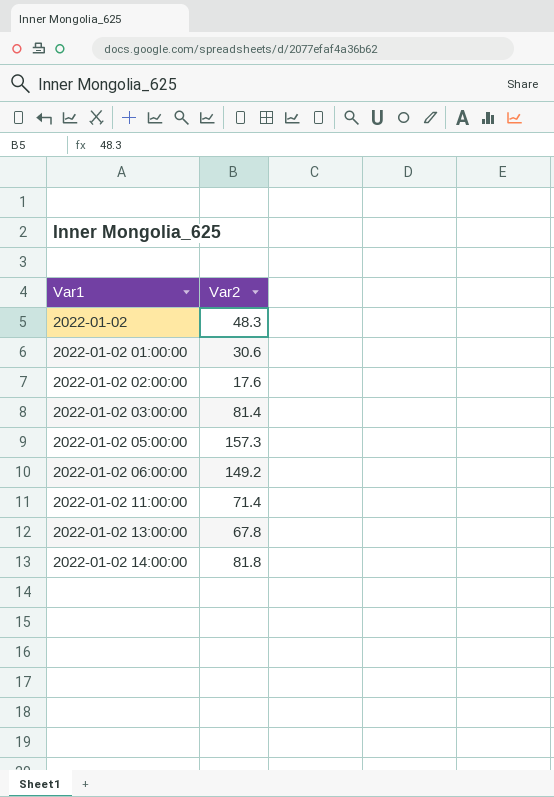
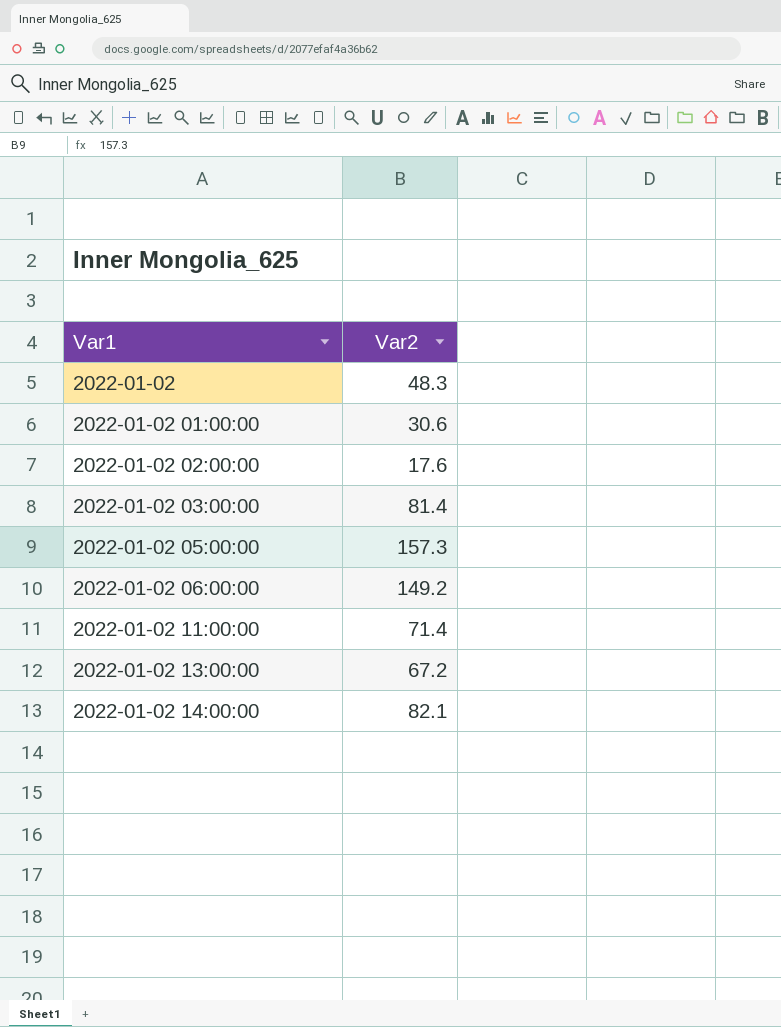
2022-01-02 13:00:00 | Var2: 67.8 -> 67.2
2022-01-02 14:00:00 | Var2: 81.8 -> 82.1

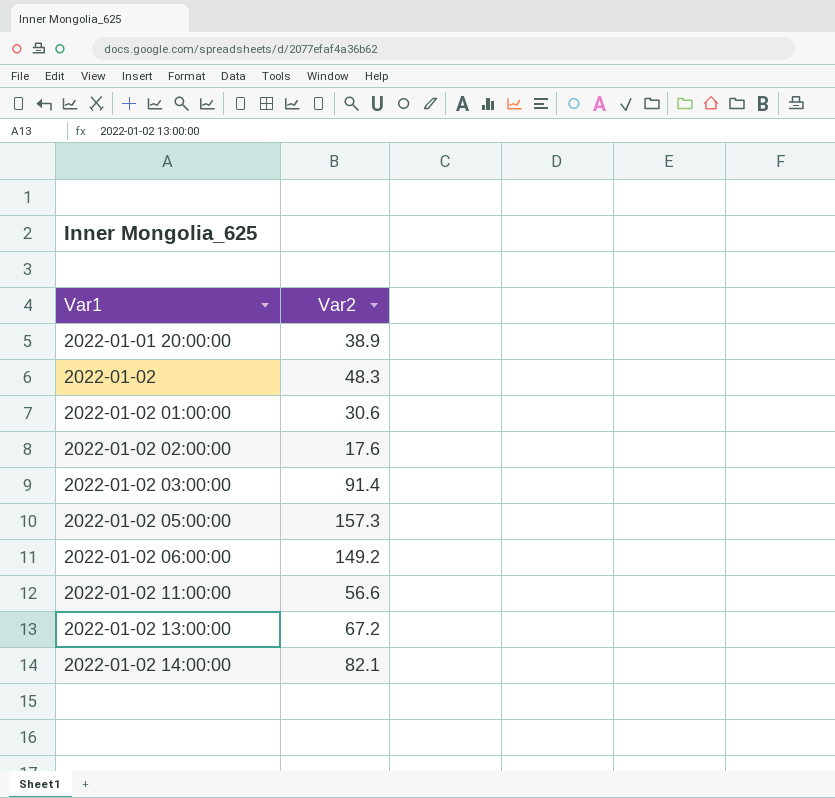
row 2022-01-01 20:00:00: none -> 38.9
2022-01-02 03:00:00 | Var2: 81.4 -> 91.4
2022-01-02 11:00:00 | Var2: 71.4 -> 56.6

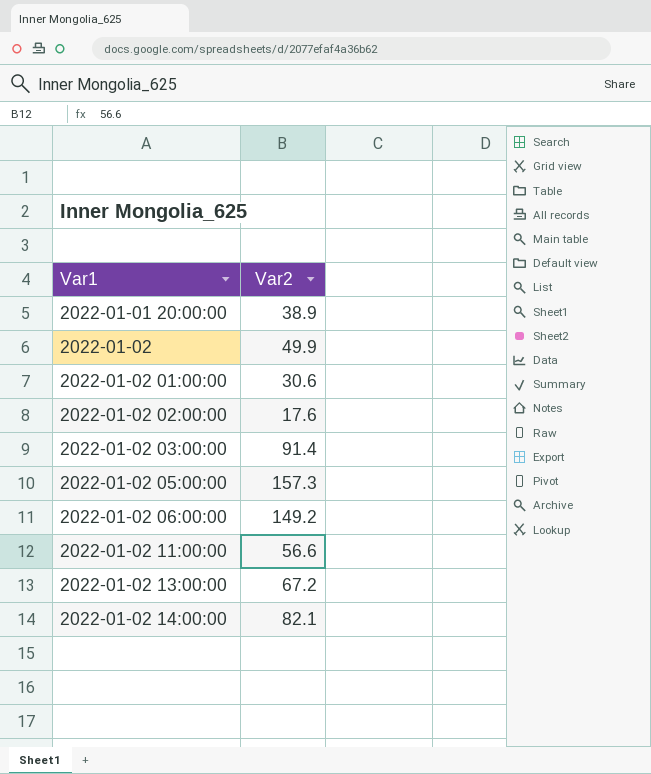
2022-01-02 | Var2: 48.3 -> 49.9

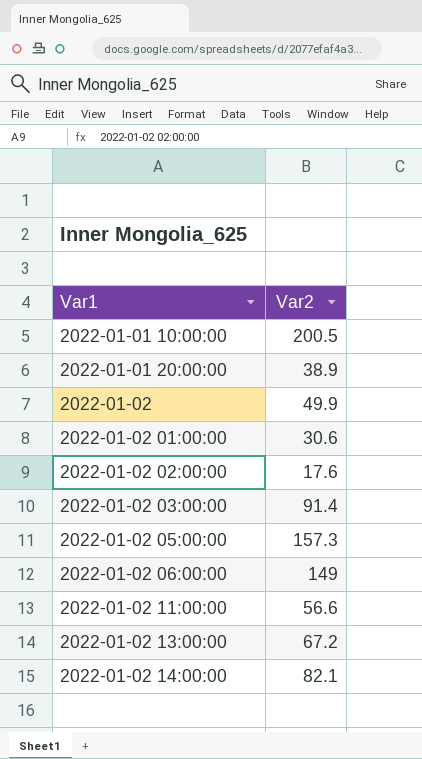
row 2022-01-01 10:00:00: none -> 200.5
2022-01-02 06:00:00 | Var2: 149.2 -> 149

